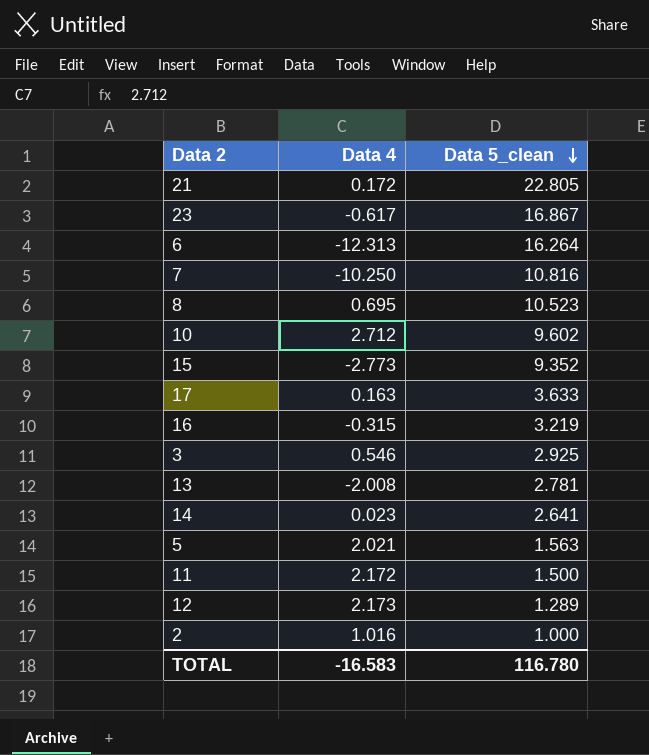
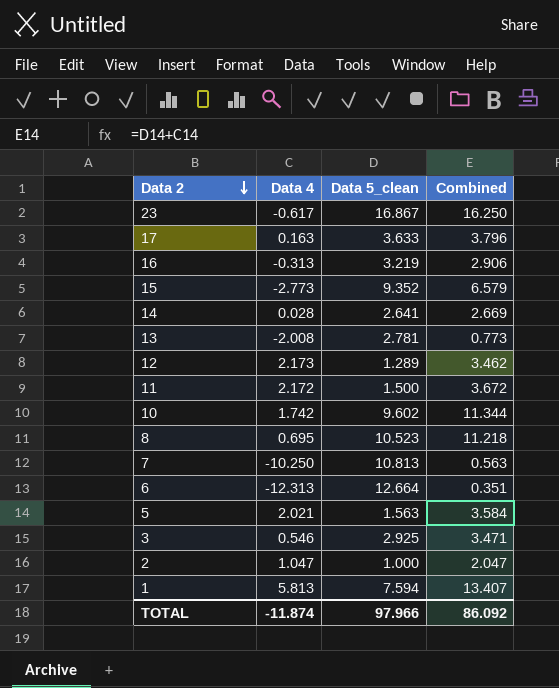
row order: Data 5_clean descending -> Data 2 descending
column Combined | formula: none -> [Data 4] + [Data 5_clean]
row 21: 0.172 | 22.805 -> none
16 | Data 4: -0.315 -> -0.313
14 | Data 4: 0.023 -> 0.028
10 | Data 4: 2.712 -> 1.742
7 | Data 5_clean: 10.816 -> 10.813
6 | Data 5_clean: 16.264 -> 12.664
2 | Data 4: 1.016 -> 1.047
row 1: none -> 5.813 | 7.594 | 13.407
TOTAL | Data 4: -16.583 -> -11.874
TOTAL | Data 5_clean: 116.780 -> 97.966

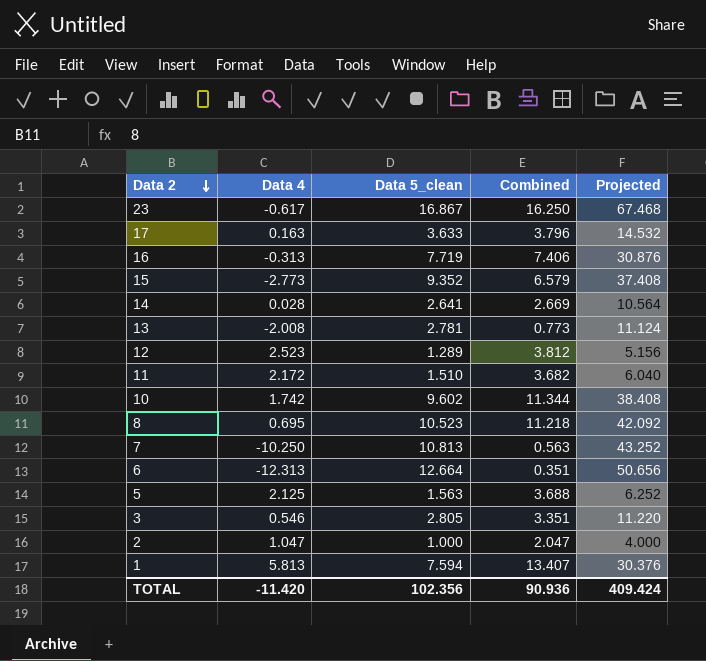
column Projected | formula: none -> [Data 5_clean] * 4
16 | Data 5_clean: 3.219 -> 7.719
16 | Combined: 2.906 -> 7.406
12 | Data 4: 2.173 -> 2.523
12 | Combined: 3.462 -> 3.812
11 | Data 5_clean: 1.500 -> 1.510
11 | Combined: 3.672 -> 3.682
5 | Data 4: 2.021 -> 2.125
5 | Combined: 3.584 -> 3.688
3 | Data 5_clean: 2.925 -> 2.805
3 | Combined: 3.471 -> 3.351
TOTAL | Data 4: -11.874 -> -11.420
TOTAL | Data 5_clean: 97.966 -> 102.356
TOTAL | Combined: 86.092 -> 90.936

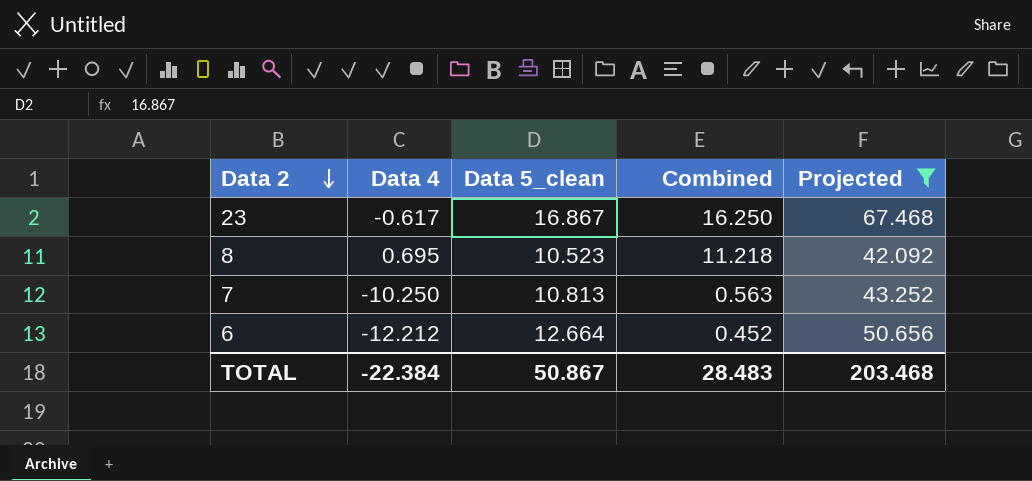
filter: none -> Projected >= 42.092
6 | Data 4: -12.313 -> -12.212
6 | Combined: 0.351 -> 0.452
TOTAL | Data 4: -11.420 -> -22.384
TOTAL | Data 5_clean: 102.356 -> 50.867
TOTAL | Combined: 90.936 -> 28.483
TOTAL | Projected: 409.424 -> 203.468

